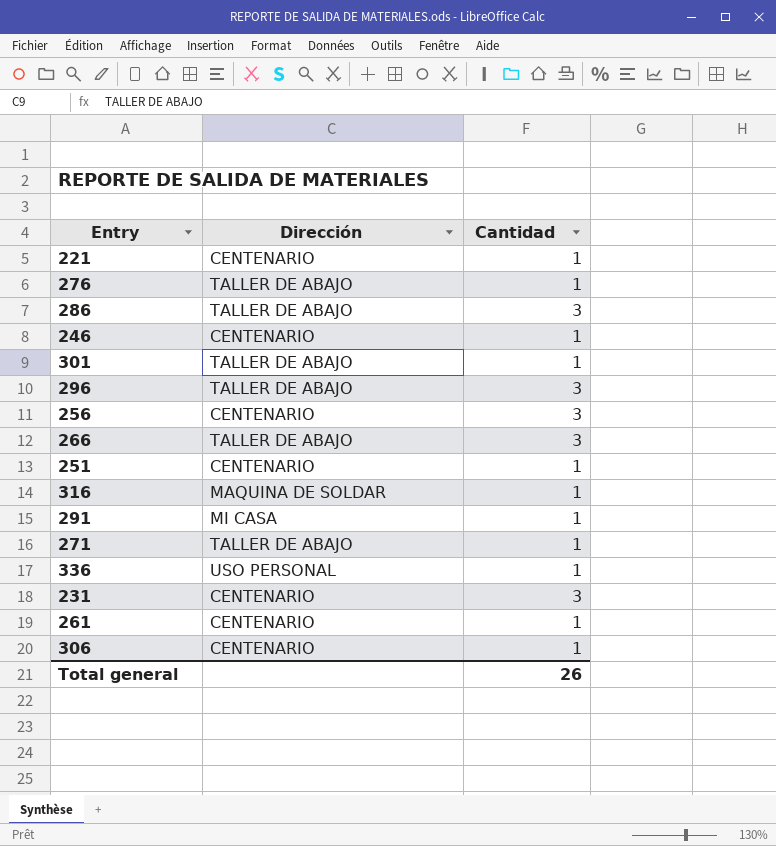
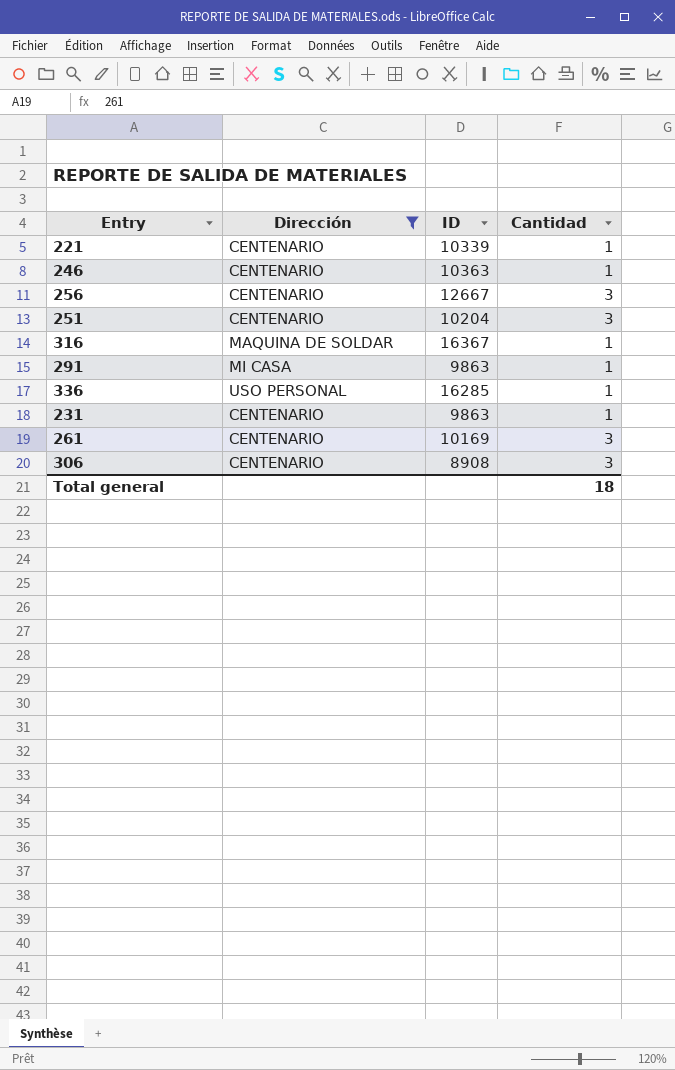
filter: none -> Dirección != TALLER DE ABAJO
column ID | position: none -> 3
251 | Cantidad: 1 -> 3
231 | Cantidad: 3 -> 1
261 | Cantidad: 1 -> 3
306 | Cantidad: 1 -> 3
Total general | Cantidad: 26 -> 18

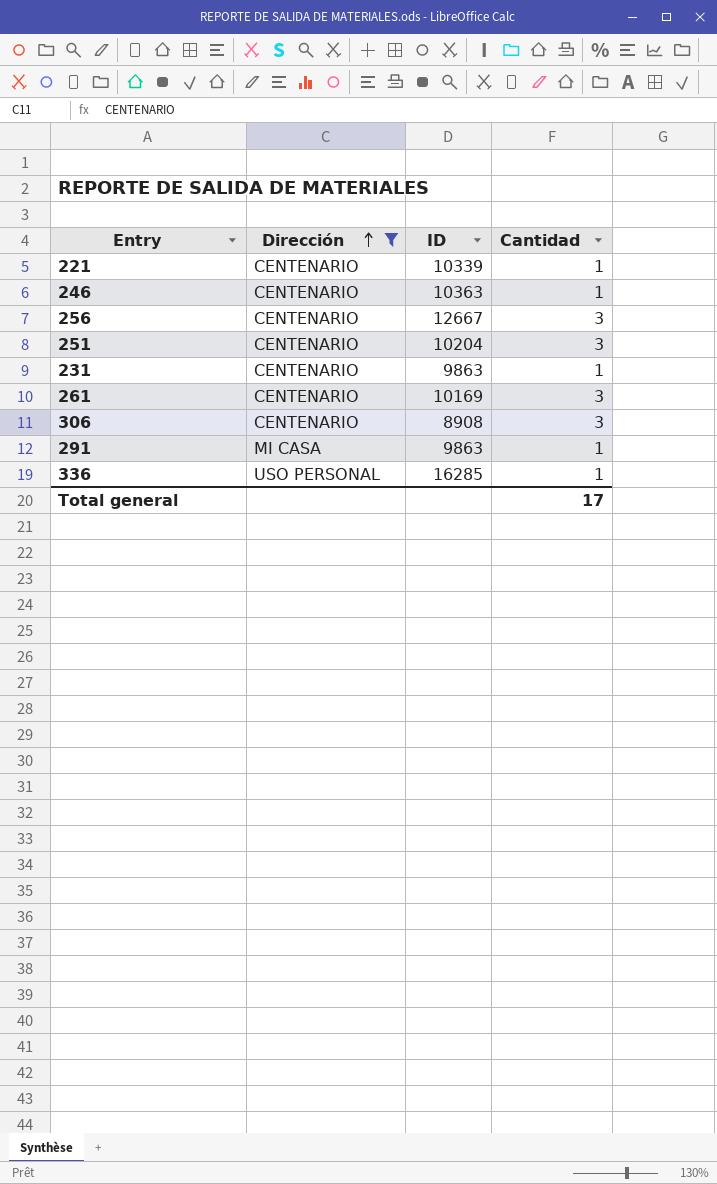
row order: none -> Dirección ascending
row 316: MAQUINA DE SOLDAR | 16367 | 1 -> none
Total general | Cantidad: 18 -> 17

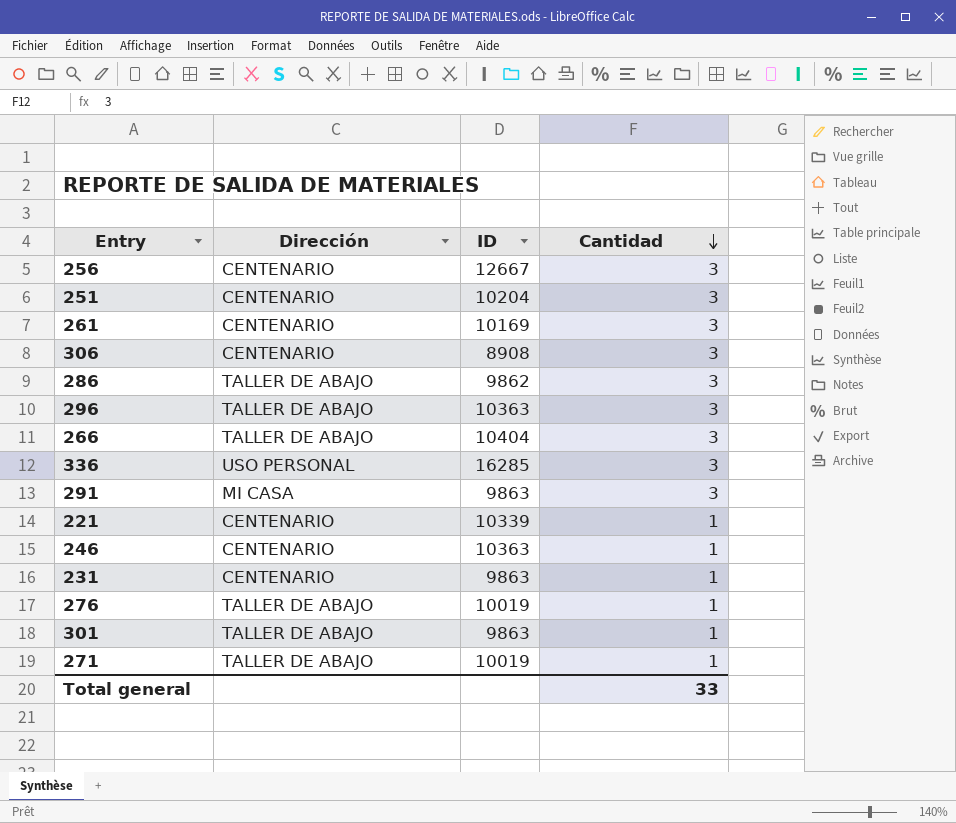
filter: Dirección != TALLER DE ABAJO -> none
row order: Dirección ascending -> Cantidad descending
336 | Cantidad: 1 -> 3
291 | Cantidad: 1 -> 3
Total general | Cantidad: 17 -> 33

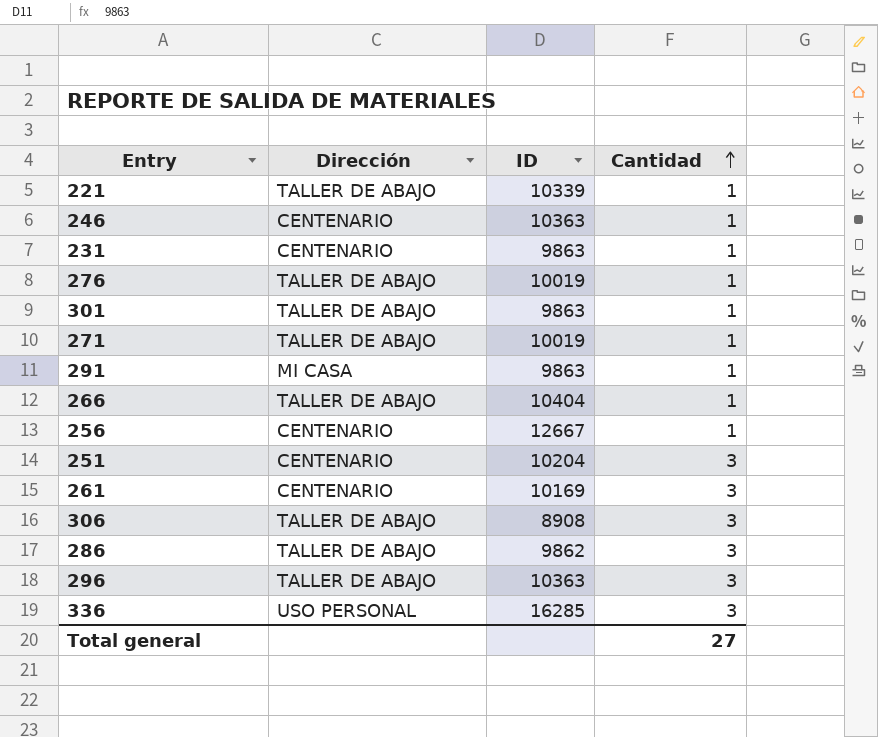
row order: Cantidad descending -> Cantidad ascending
221 | Dirección: CENTENARIO -> TALLER DE ABAJO
291 | Cantidad: 3 -> 1
266 | Cantidad: 3 -> 1
256 | Cantidad: 3 -> 1
306 | Dirección: CENTENARIO -> TALLER DE ABAJO
Total general | Cantidad: 33 -> 27

